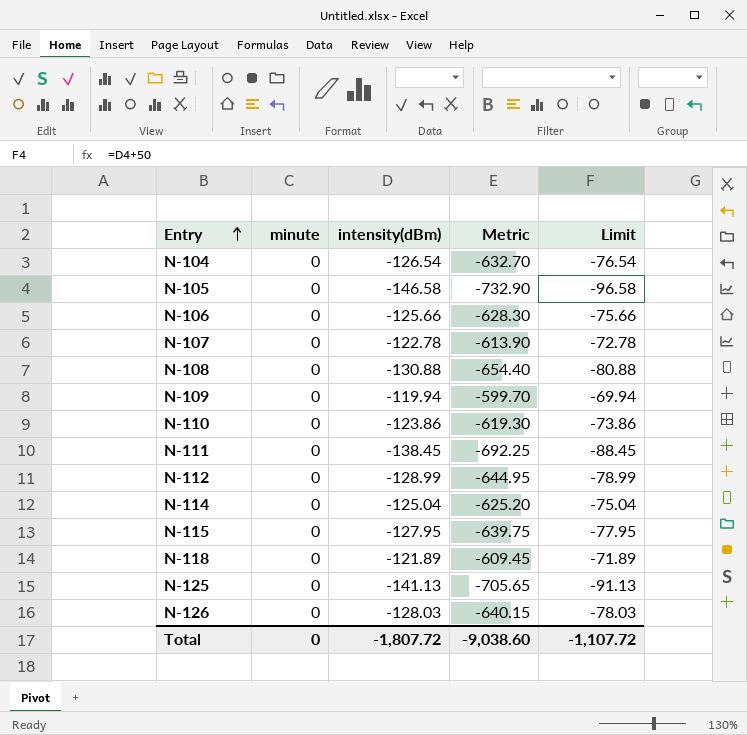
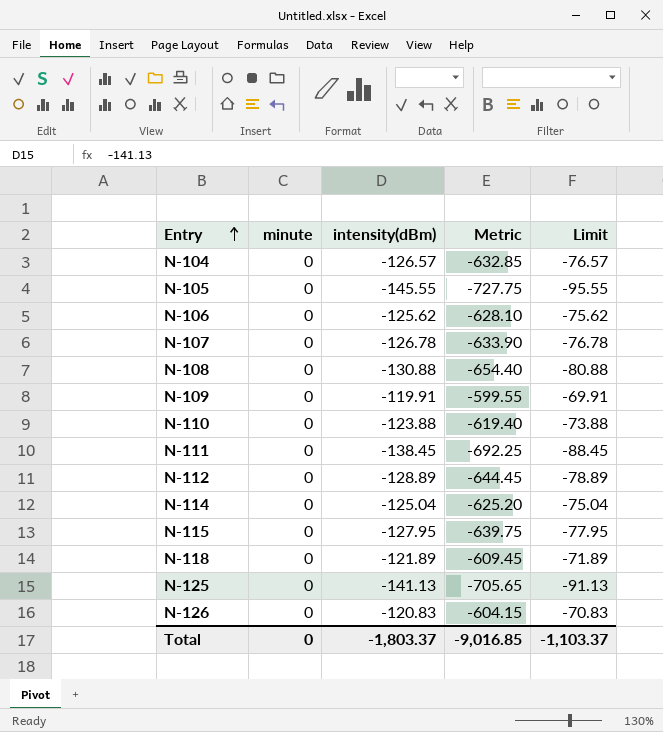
N-104 | intensity(dBm): -126.54 -> -126.57
N-104 | Metric: -632.70 -> -632.85
N-104 | Limit: -76.54 -> -76.57
N-105 | intensity(dBm): -146.58 -> -145.55
N-105 | Metric: -732.90 -> -727.75
N-105 | Limit: -96.58 -> -95.55
N-106 | intensity(dBm): -125.66 -> -125.62
N-106 | Metric: -628.30 -> -628.10
N-106 | Limit: -75.66 -> -75.62
N-107 | intensity(dBm): -122.78 -> -126.78
N-107 | Metric: -613.90 -> -633.90
N-107 | Limit: -72.78 -> -76.78
N-109 | intensity(dBm): -119.94 -> -119.91
N-109 | Metric: -599.70 -> -599.55
N-109 | Limit: -69.94 -> -69.91
N-110 | intensity(dBm): -123.86 -> -123.88
N-110 | Metric: -619.30 -> -619.40
N-110 | Limit: -73.86 -> -73.88
N-112 | intensity(dBm): -128.99 -> -128.89
N-112 | Metric: -644.95 -> -644.45
N-112 | Limit: -78.99 -> -78.89
N-126 | intensity(dBm): -128.03 -> -120.83
N-126 | Metric: -640.15 -> -604.15
N-126 | Limit: -78.03 -> -70.83
Total | intensity(dBm): -1,807.72 -> -1,803.37
Total | Metric: -9,038.60 -> -9,016.85
Total | Limit: -1,107.72 -> -1,103.37

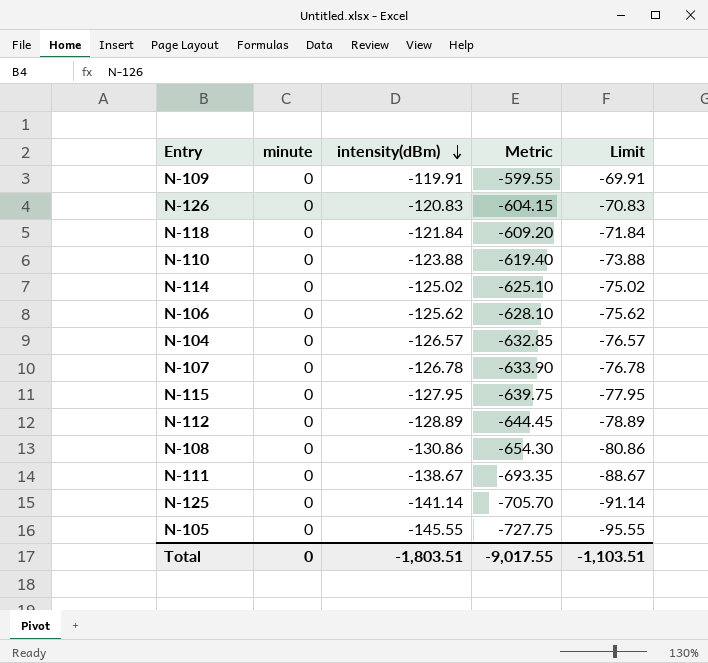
row order: Entry ascending -> intensity(dBm) descending
N-118 | intensity(dBm): -121.89 -> -121.84
N-118 | Metric: -609.45 -> -609.20
N-118 | Limit: -71.89 -> -71.84
N-114 | intensity(dBm): -125.04 -> -125.02
N-114 | Metric: -625.20 -> -625.10
N-114 | Limit: -75.04 -> -75.02
N-108 | intensity(dBm): -130.88 -> -130.86
N-108 | Metric: -654.40 -> -654.30
N-108 | Limit: -80.88 -> -80.86
N-111 | intensity(dBm): -138.45 -> -138.67
N-111 | Metric: -692.25 -> -693.35
N-111 | Limit: -88.45 -> -88.67
N-125 | intensity(dBm): -141.13 -> -141.14
N-125 | Metric: -705.65 -> -705.70
N-125 | Limit: -91.13 -> -91.14
Total | intensity(dBm): -1,803.37 -> -1,803.51
Total | Metric: -9,016.85 -> -9,017.55
Total | Limit: -1,103.37 -> -1,103.51

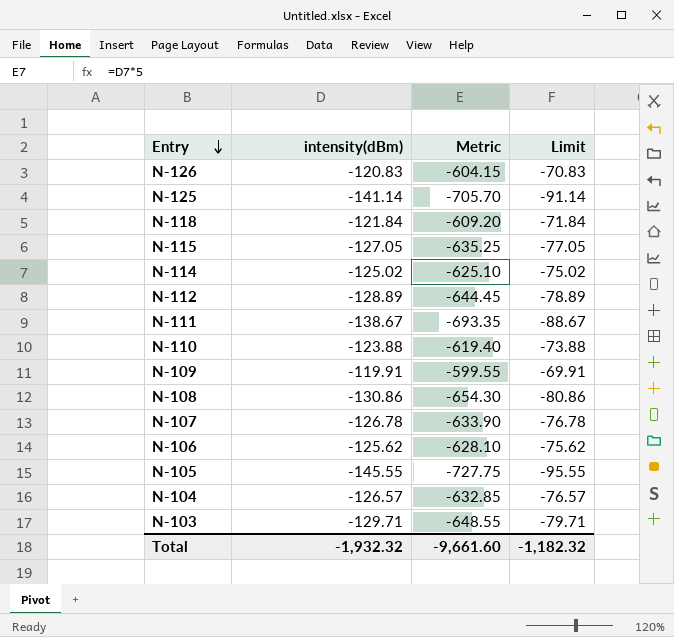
row order: intensity(dBm) descending -> Entry descending
column minute | position: 2 -> none
N-115 | intensity(dBm): -127.95 -> -127.05
N-115 | Metric: -639.75 -> -635.25
N-115 | Limit: -77.95 -> -77.05
row N-103: none -> -129.71 | -648.55 | -79.71
Total | intensity(dBm): -1,803.51 -> -1,932.32
Total | Metric: -9,017.55 -> -9,661.60
Total | Limit: -1,103.51 -> -1,182.32

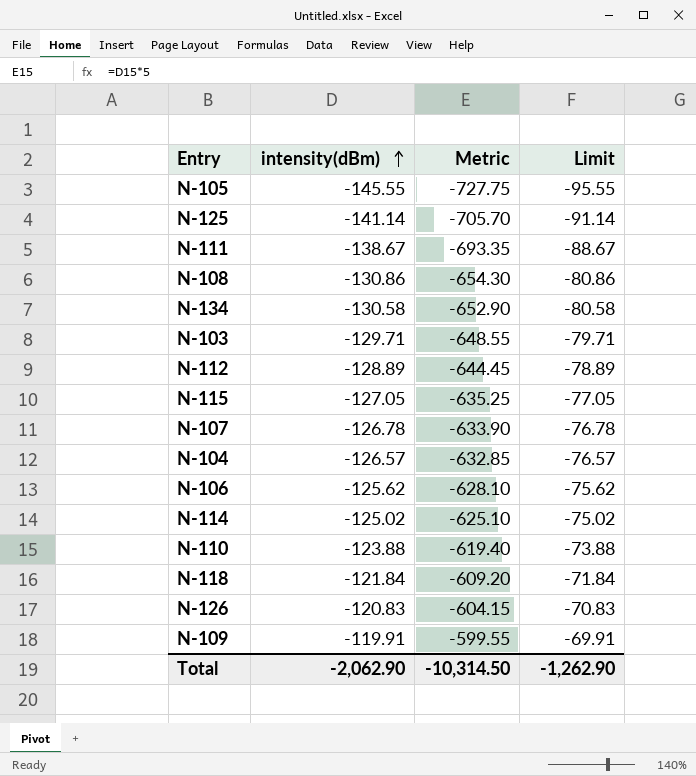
row order: Entry descending -> intensity(dBm) ascending
row N-134: none -> -130.58 | -652.90 | -80.58
Total | intensity(dBm): -1,932.32 -> -2,062.90
Total | Metric: -9,661.60 -> -10,314.50
Total | Limit: -1,182.32 -> -1,262.90

